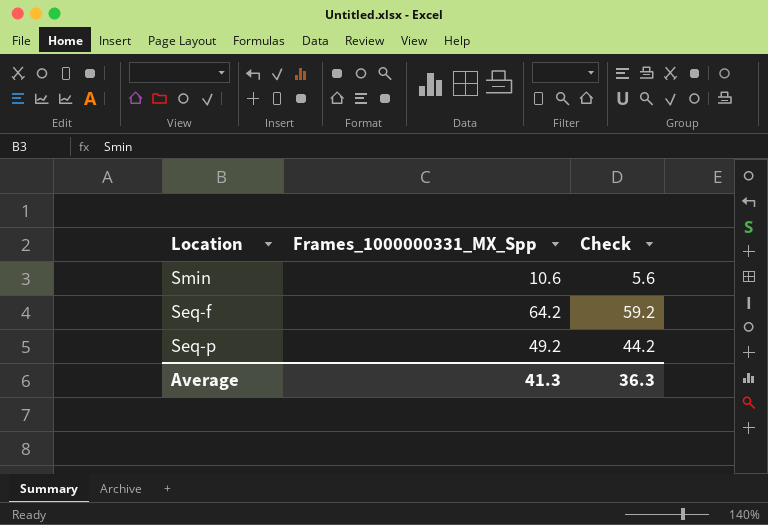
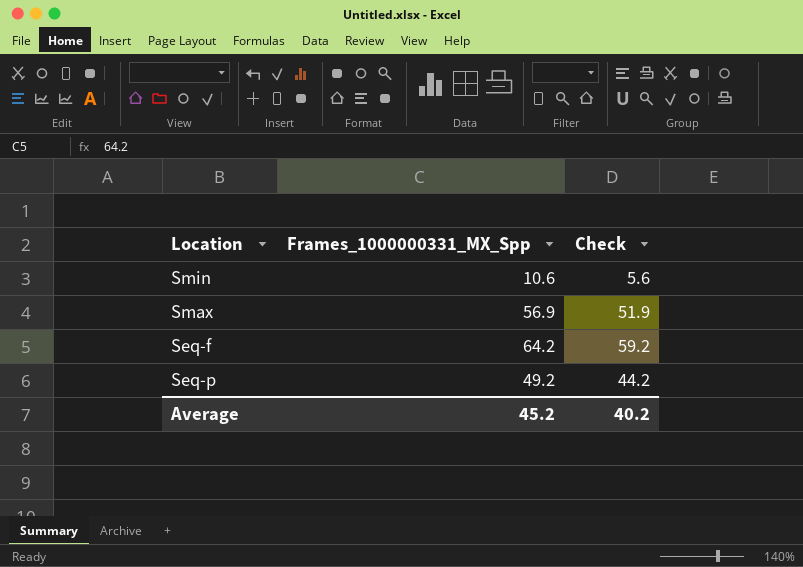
row Smax: none -> 56.9 | 51.9
Average | Frames_1000000331_MX_Spp: 41.3 -> 45.2
Average | Check: 36.3 -> 40.2

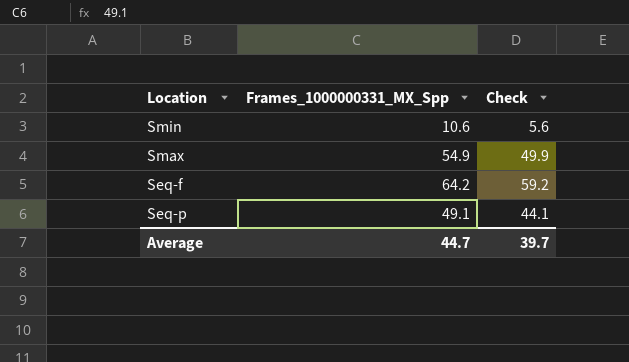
Smax | Frames_1000000331_MX_Spp: 56.9 -> 54.9
Smax | Check: 51.9 -> 49.9
Seq-p | Frames_1000000331_MX_Spp: 49.2 -> 49.1
Seq-p | Check: 44.2 -> 44.1
Average | Frames_1000000331_MX_Spp: 45.2 -> 44.7
Average | Check: 40.2 -> 39.7

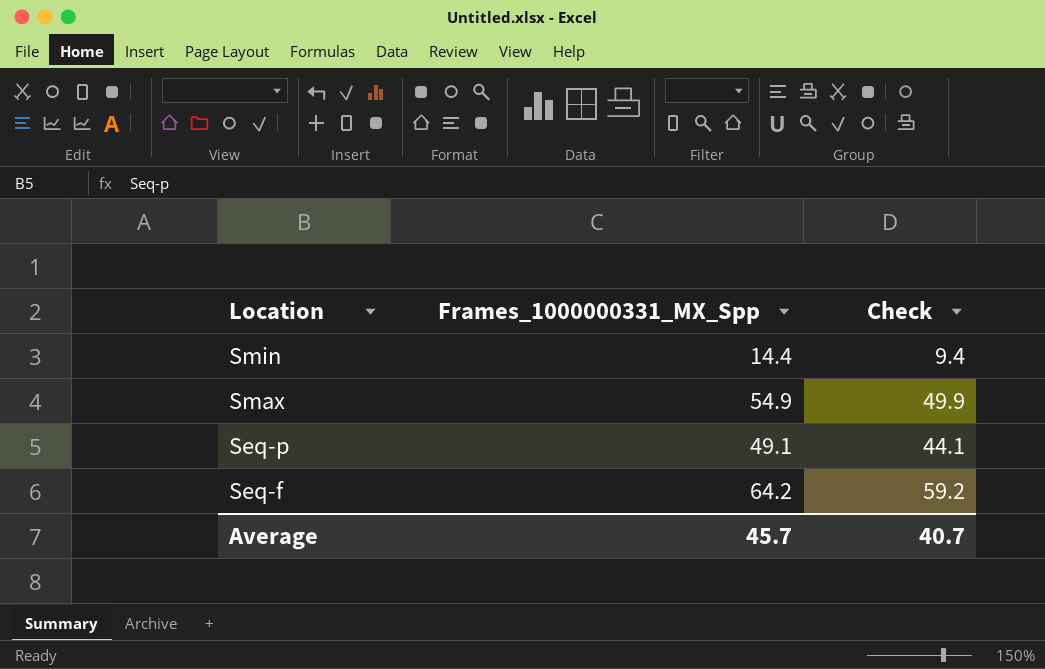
row order: none -> Location descending
Smin | Frames_1000000331_MX_Spp: 10.6 -> 14.4
Smin | Check: 5.6 -> 9.4
Average | Frames_1000000331_MX_Spp: 44.7 -> 45.7
Average | Check: 39.7 -> 40.7

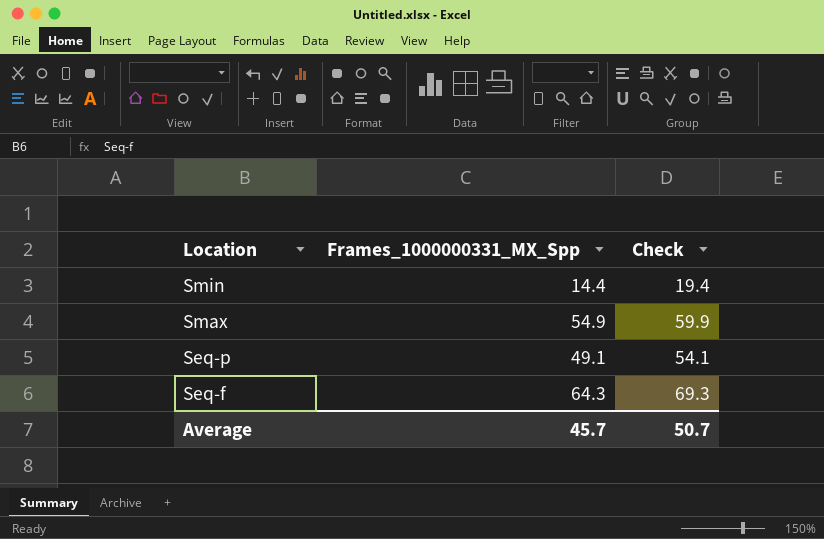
column Check | formula: [Frames_1000000331_MX_Spp] - 5 -> [Frames_1000000331_MX_Spp] + 5
Seq-f | Frames_1000000331_MX_Spp: 64.2 -> 64.3
Average | Check: 40.7 -> 50.7

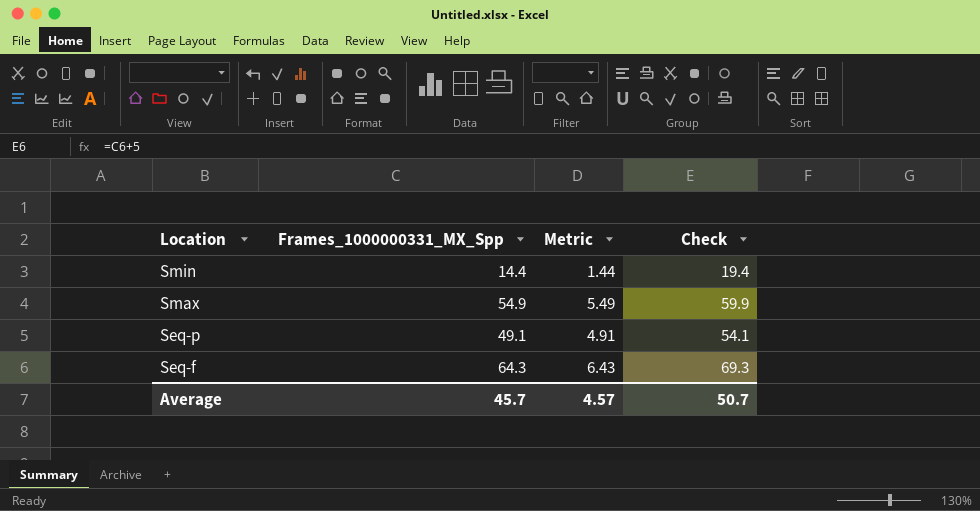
column Metric | formula: none -> [Frames_1000000331_MX_Spp] * 0.1

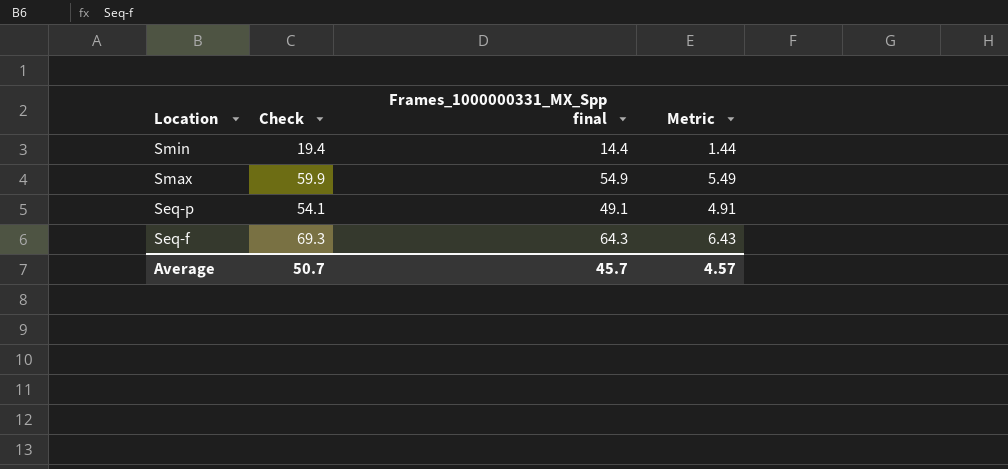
column Check | position: 4 -> 2
column name: Frames_1000000331_MX_Spp -> Frames_1000000331_MX_Spp final

